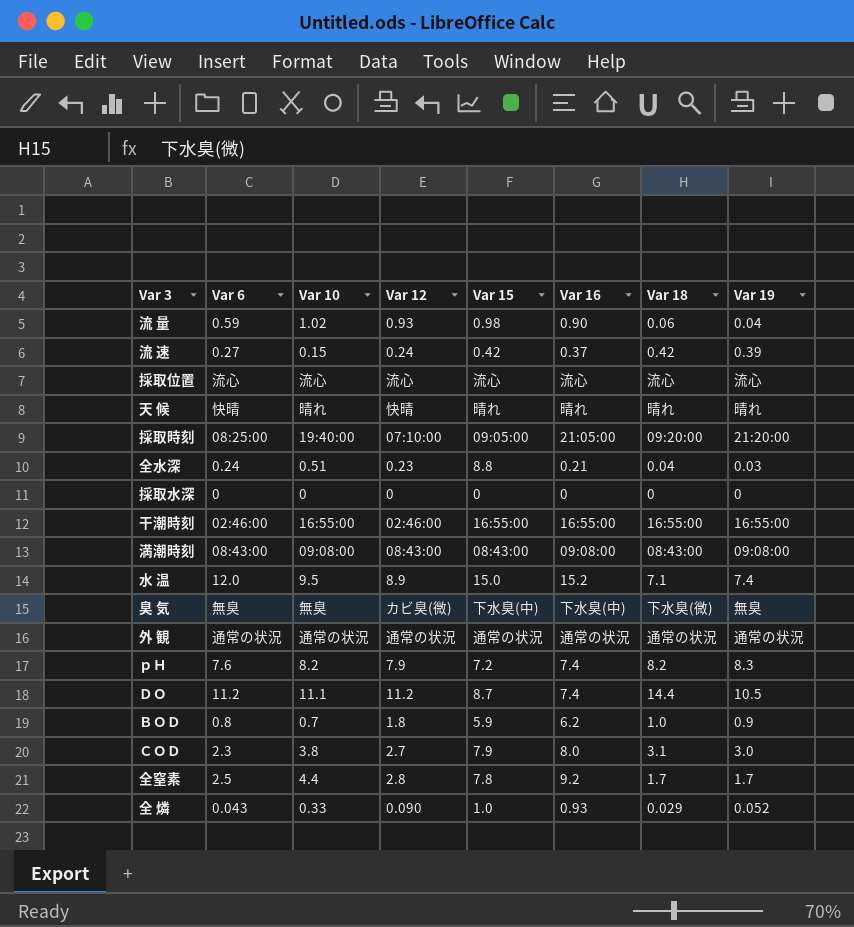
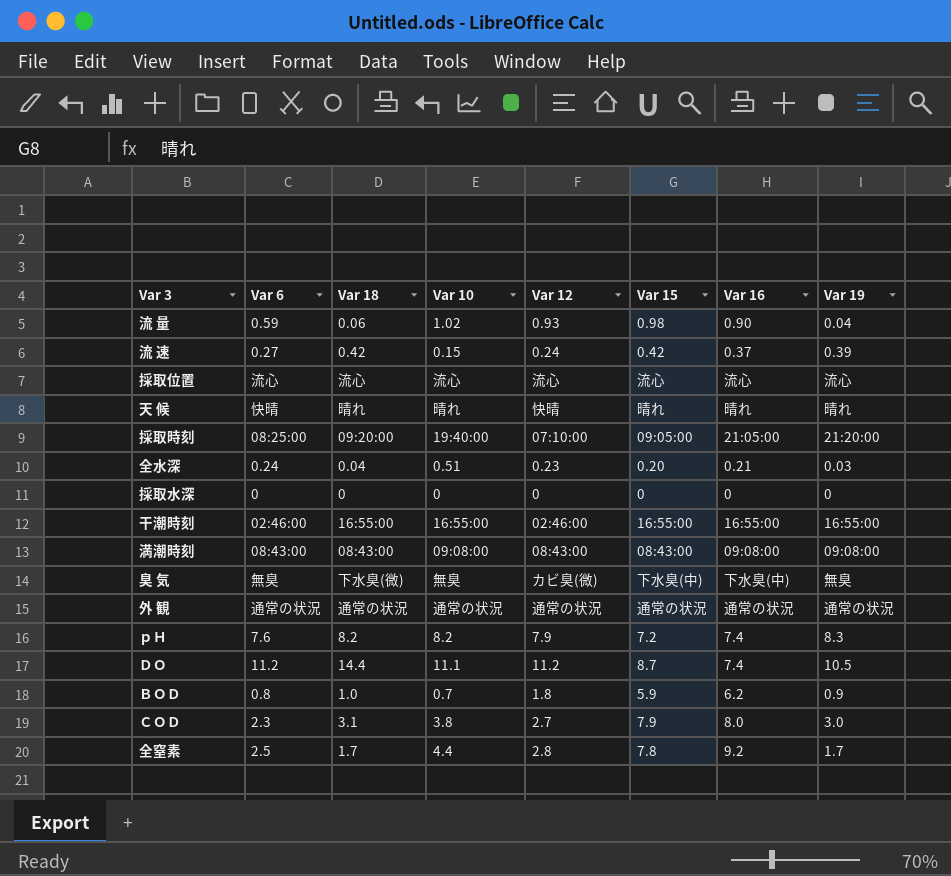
column Var 18 | position: 7 -> 3
row 水 温: 12.0 | 9.5 | 8.9 | 15.0 | 15.2 | 7.1 | 7.4 -> none
row 全 燐: 0.043 | 0.33 | 0.090 | 1.0 | 0.93 | 0.029 | 0.052 -> none
全水深 | Var 15: 8.8 -> 0.20

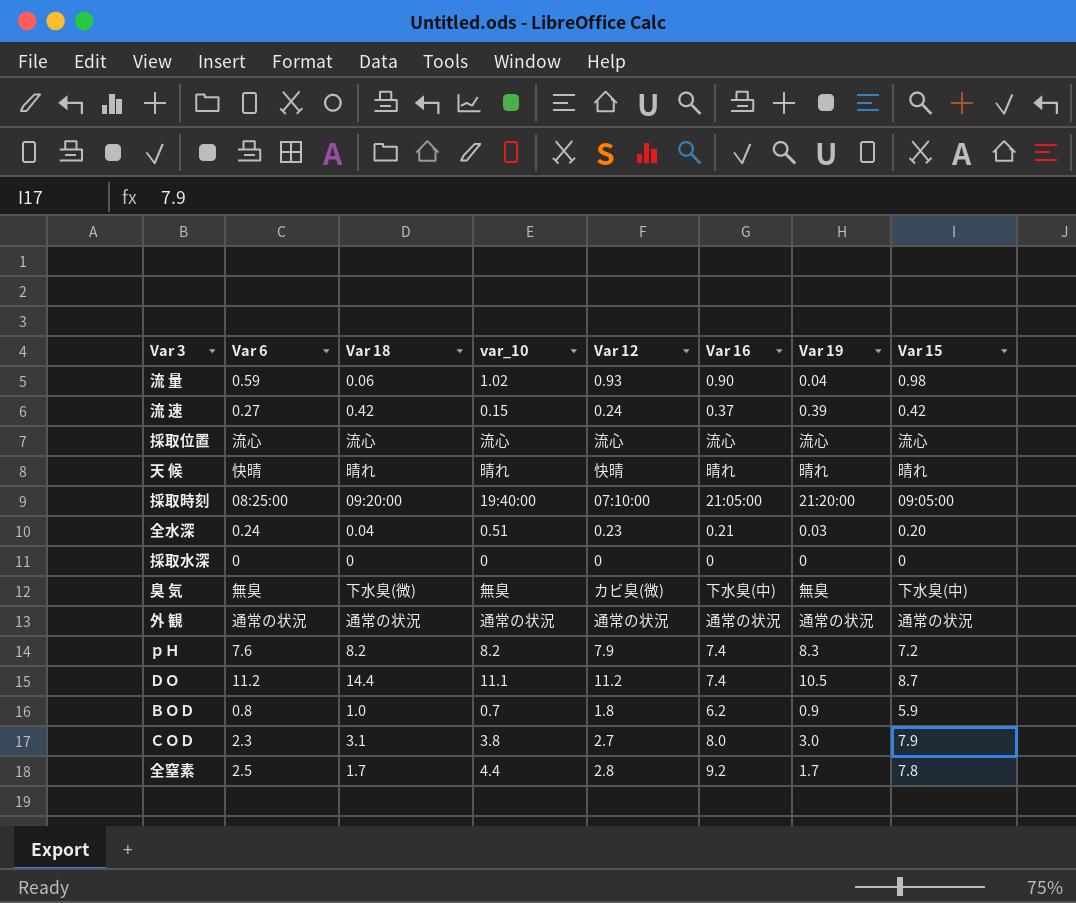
column name: Var 10 -> var_10
column Var 15 | position: 6 -> 8
row 干潮時刻: 02:46:00 | 16:55:00 | 16:55:00 | 02:46:00 | 16:55:00 | 16:55:00 | 16:55:00 -> none
row 満潮時刻: 08:43:00 | 08:43:00 | 09:08:00 | 08:43:00 | 08:43:00 | 09:08:00 | 09:08:00 -> none

